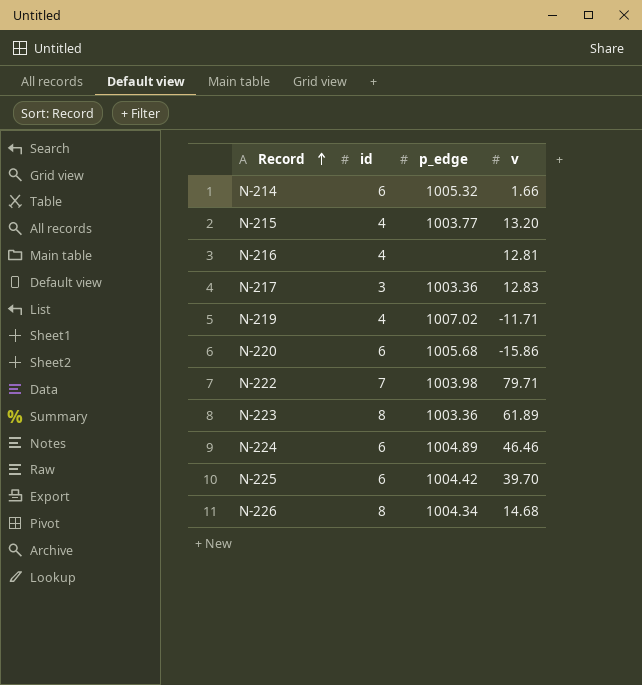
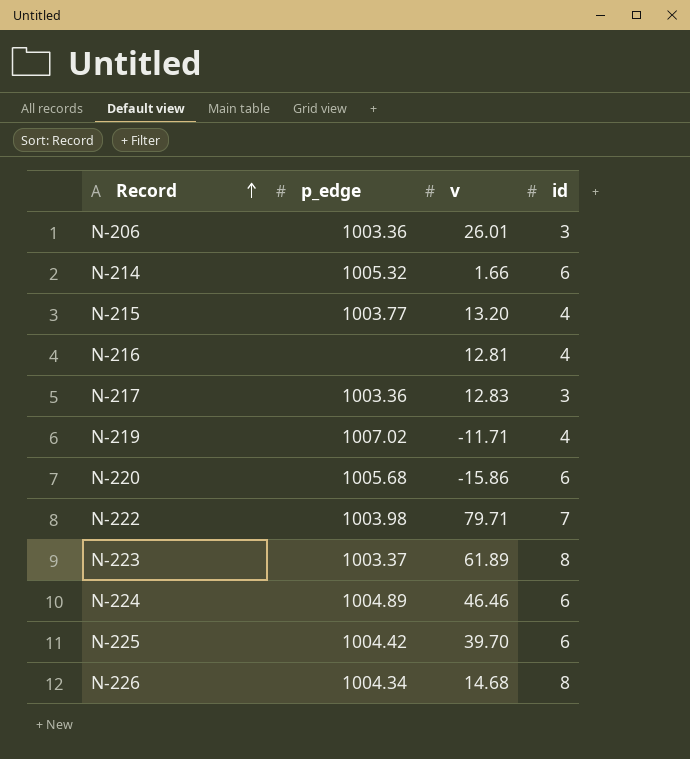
column id | position: 2 -> 4
row N-206: none -> 1003.36 | 26.01 | 3
N-223 | p_edge: 1003.36 -> 1003.37

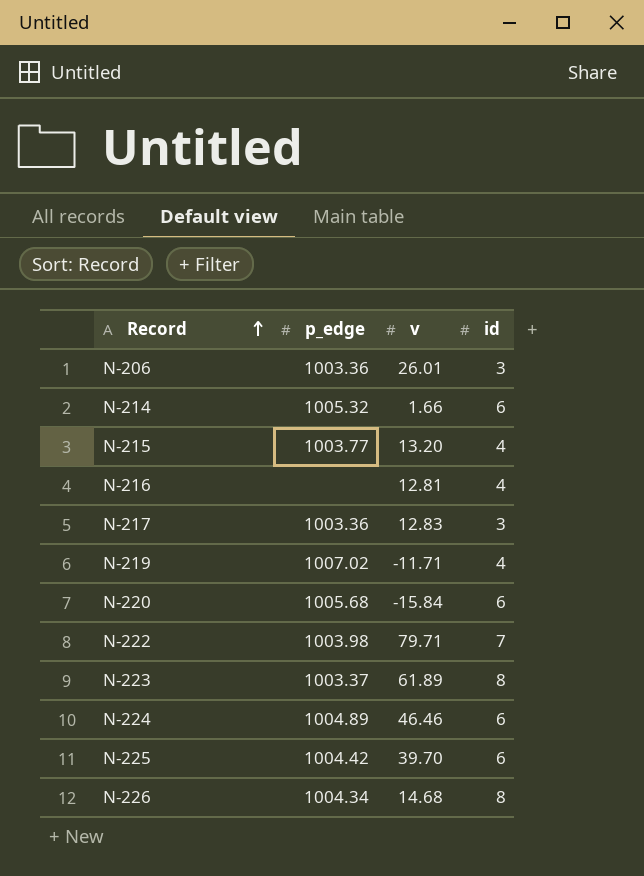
N-220 | v: -15.86 -> -15.84

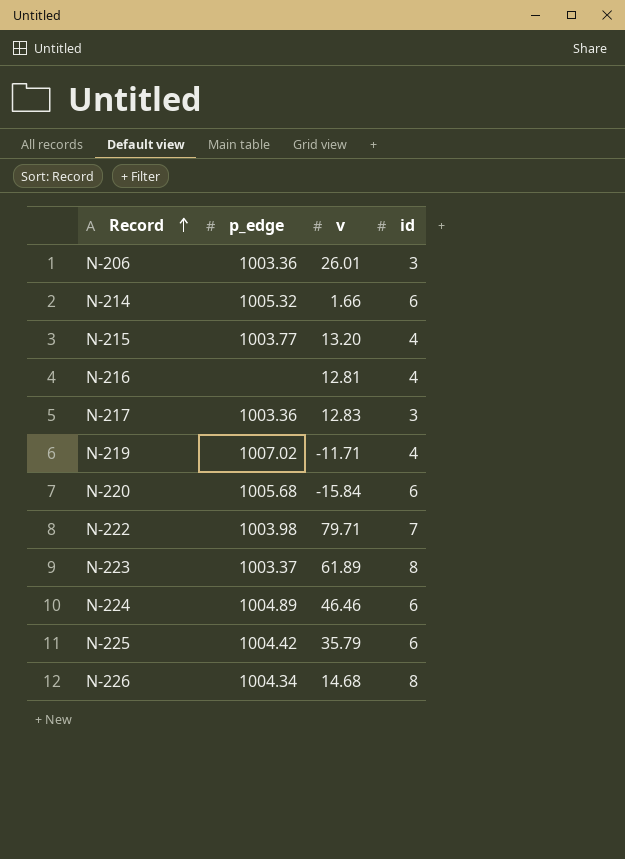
N-225 | v: 39.70 -> 35.79

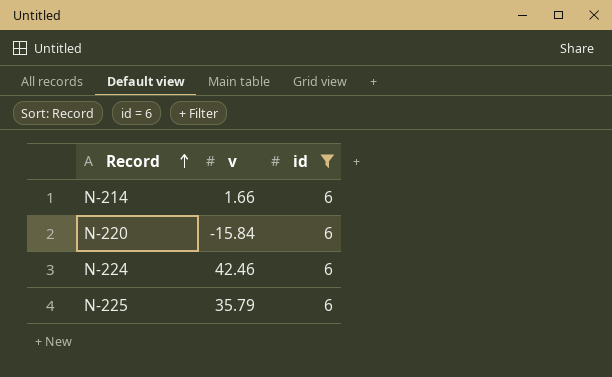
filter: none -> id = 6
column p_edge | position: 2 -> none
N-224 | v: 46.46 -> 42.46

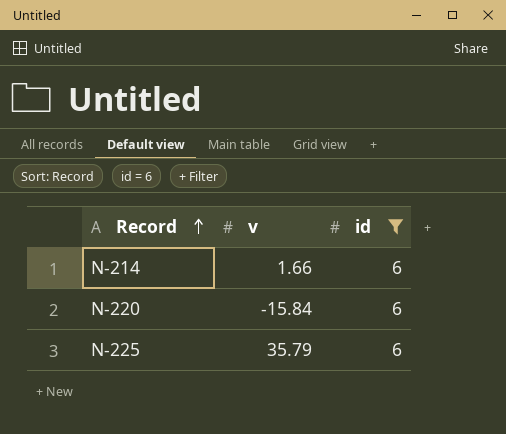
row N-224: 42.46 | 6 -> none

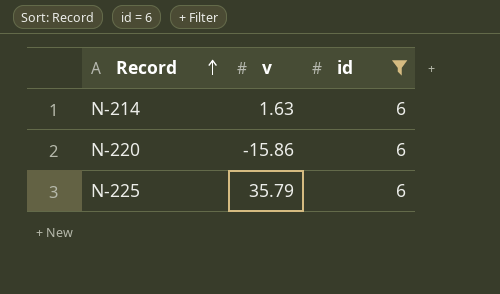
N-214 | v: 1.66 -> 1.63
N-220 | v: -15.84 -> -15.86

